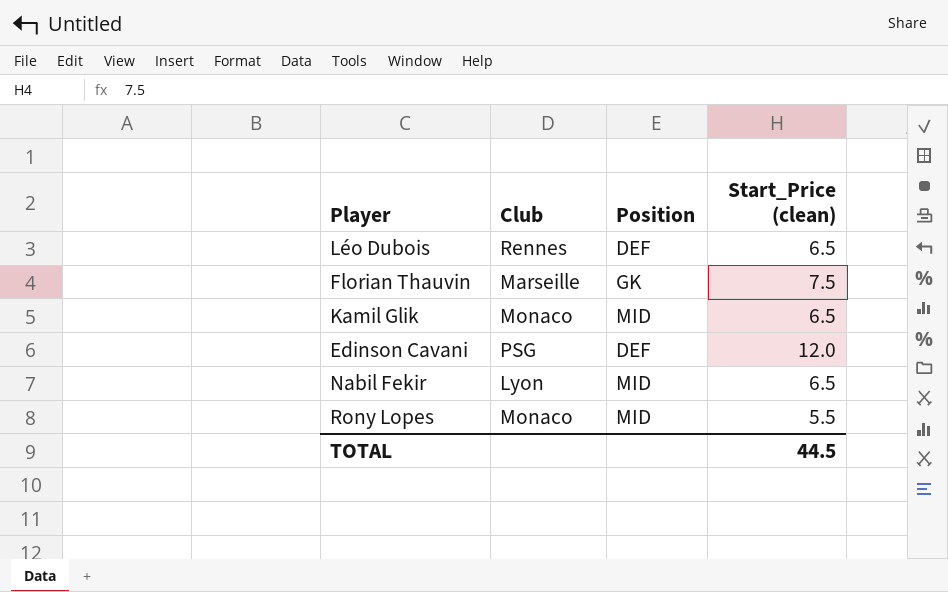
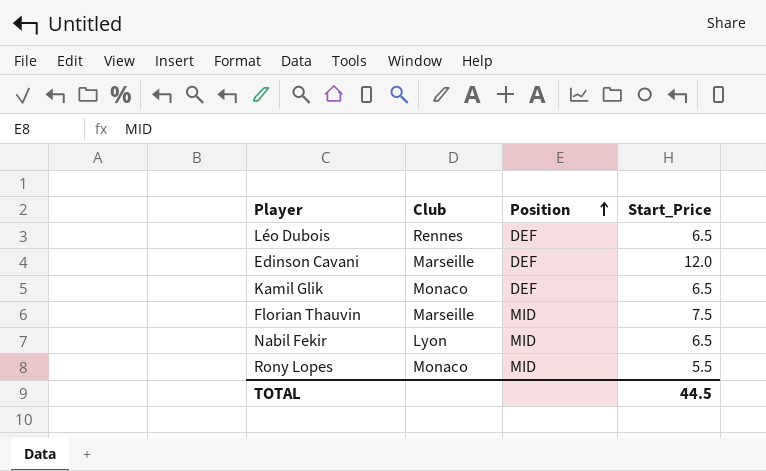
row order: none -> Position ascending
column name: Start_Price (clean) -> Start_Price
Edinson Cavani | Club: PSG -> Marseille
Kamil Glik | Position: MID -> DEF
Florian Thauvin | Position: GK -> MID

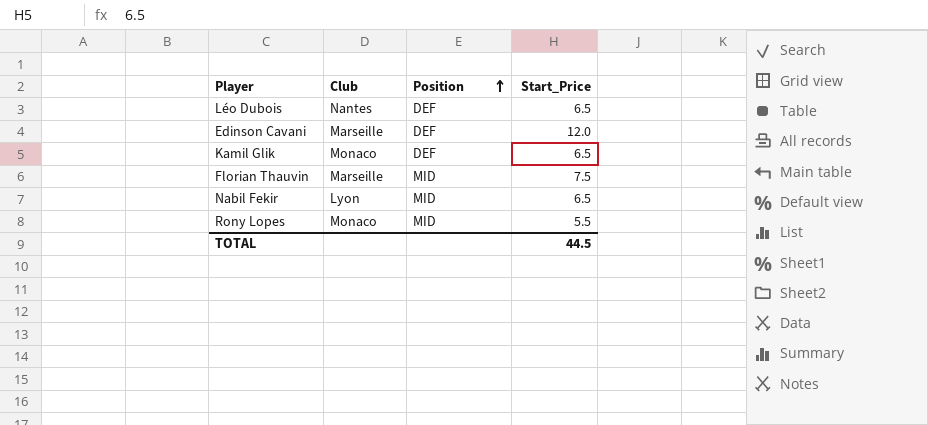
Léo Dubois | Club: Rennes -> Nantes

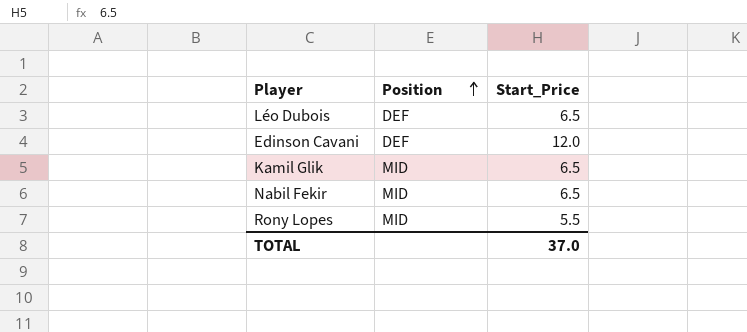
column Club | position: 2 -> none
row Florian Thauvin: Marseille | MID | 7.5 -> none
Kamil Glik | Position: DEF -> MID
TOTAL | Start_Price: 44.5 -> 37.0

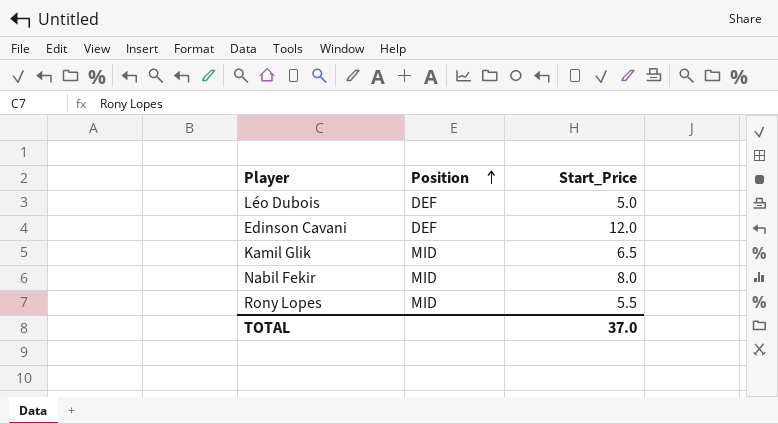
Léo Dubois | Start_Price: 6.5 -> 5.0
Nabil Fekir | Start_Price: 6.5 -> 8.0

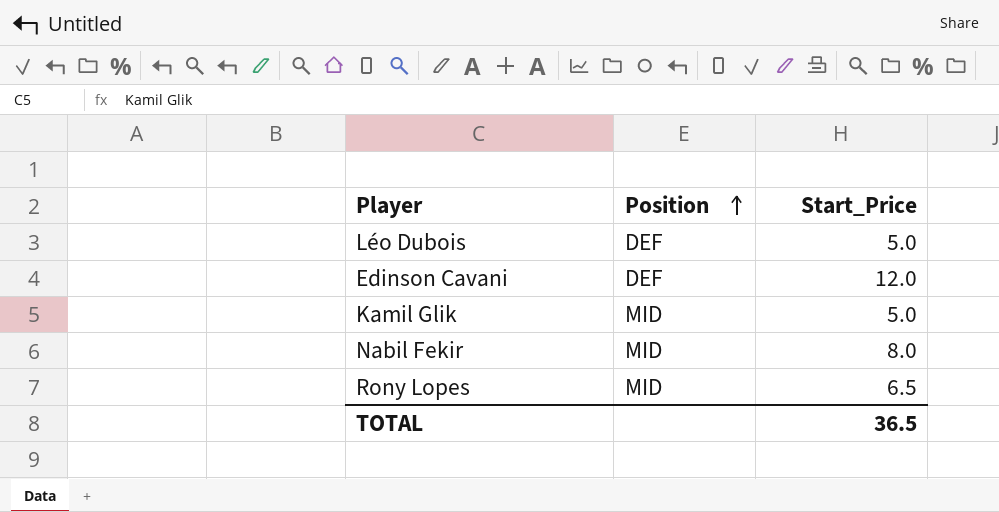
Kamil Glik | Start_Price: 6.5 -> 5.0
Rony Lopes | Start_Price: 5.5 -> 6.5
TOTAL | Start_Price: 37.0 -> 36.5

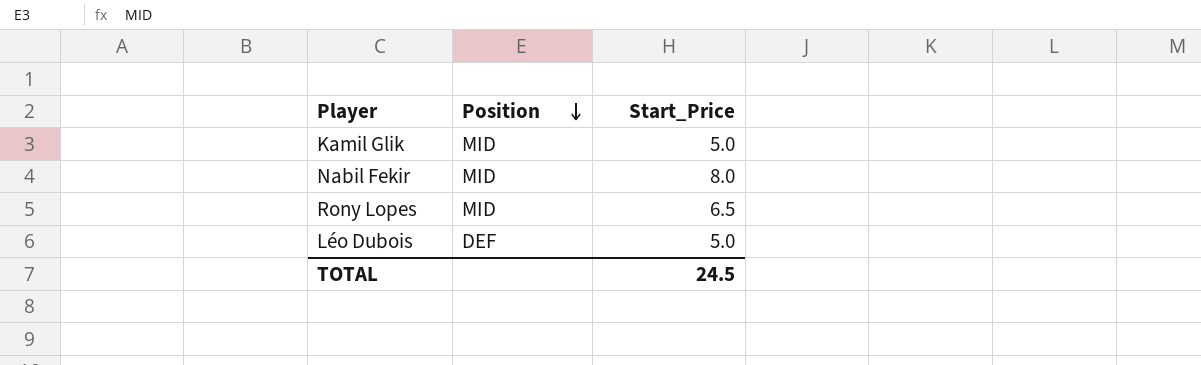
row order: Position ascending -> Position descending
row Edinson Cavani: DEF | 12.0 -> none
TOTAL | Start_Price: 36.5 -> 24.5

